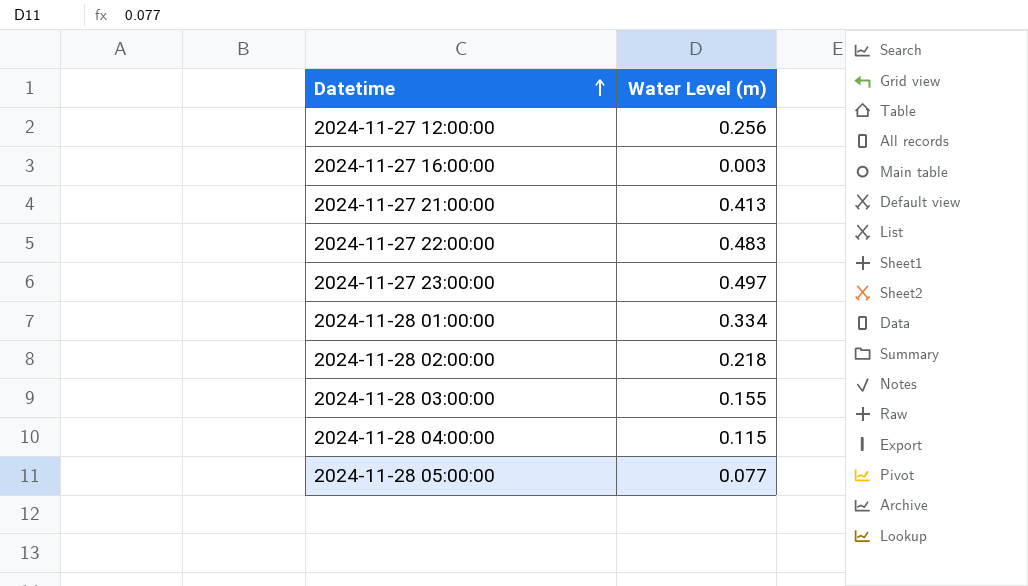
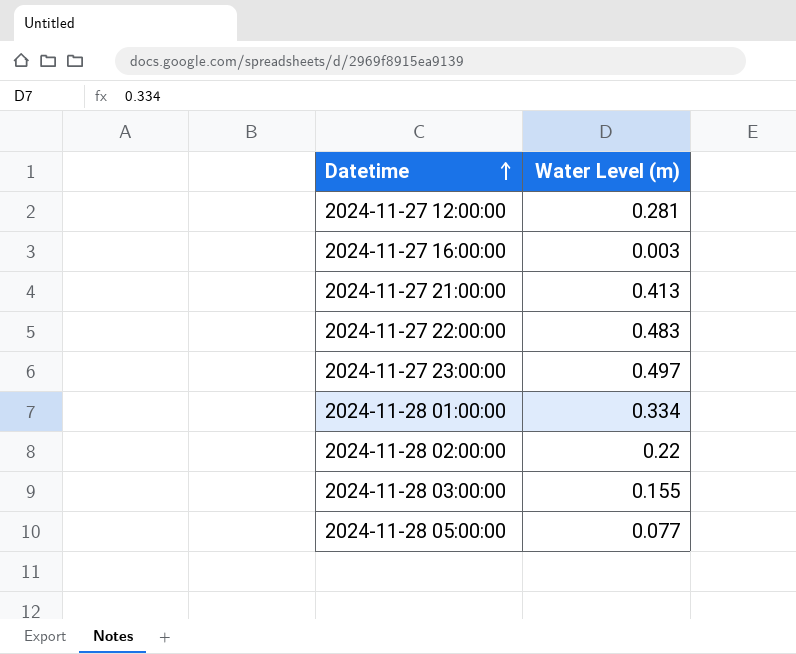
row 2024-11-28 04:00:00: 0.115 -> none
2024-11-27 12:00:00 | Water Level (m): 0.256 -> 0.281
2024-11-28 02:00:00 | Water Level (m): 0.218 -> 0.22

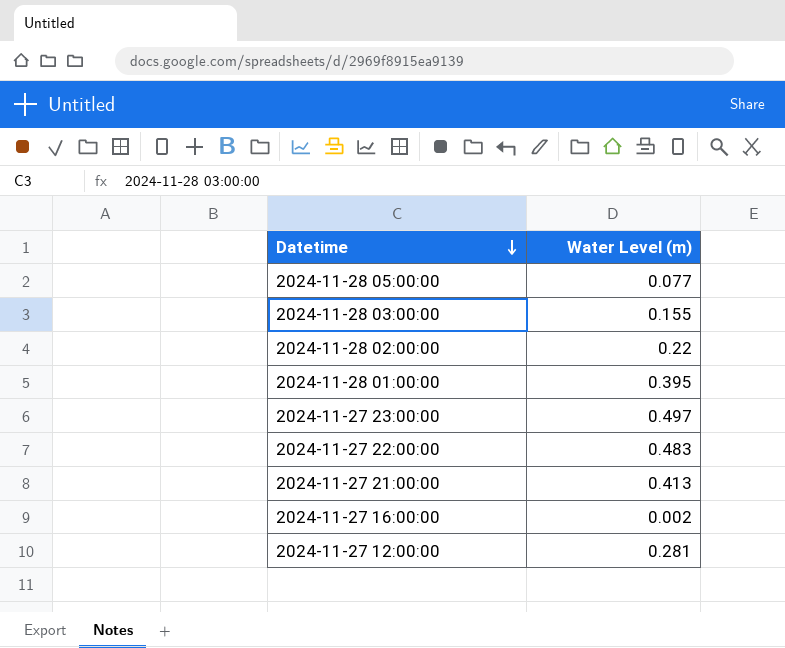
row order: Datetime ascending -> Datetime descending
2024-11-28 01:00:00 | Water Level (m): 0.334 -> 0.395
2024-11-27 16:00:00 | Water Level (m): 0.003 -> 0.002

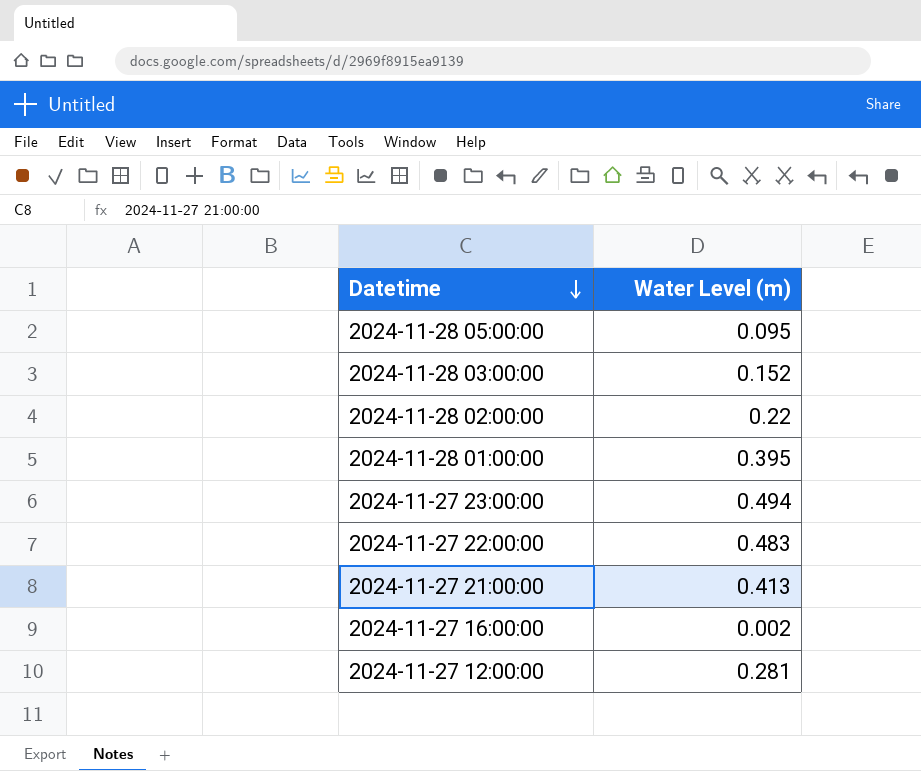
2024-11-28 05:00:00 | Water Level (m): 0.077 -> 0.095
2024-11-28 03:00:00 | Water Level (m): 0.155 -> 0.152
2024-11-27 23:00:00 | Water Level (m): 0.497 -> 0.494

